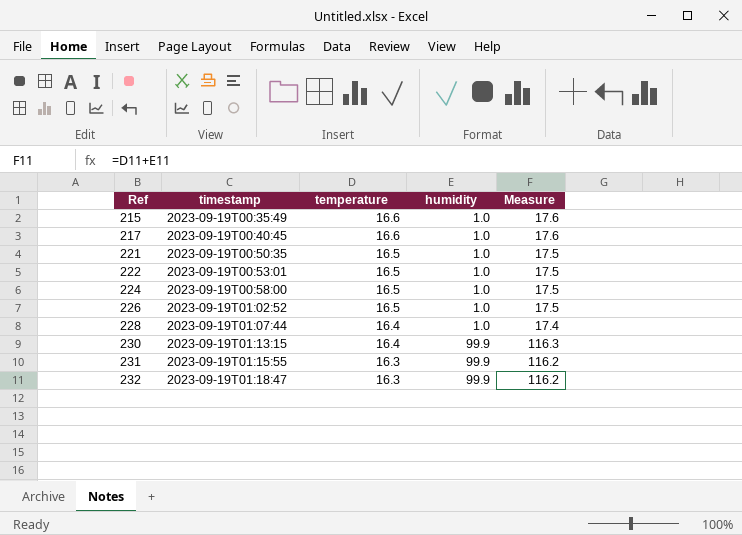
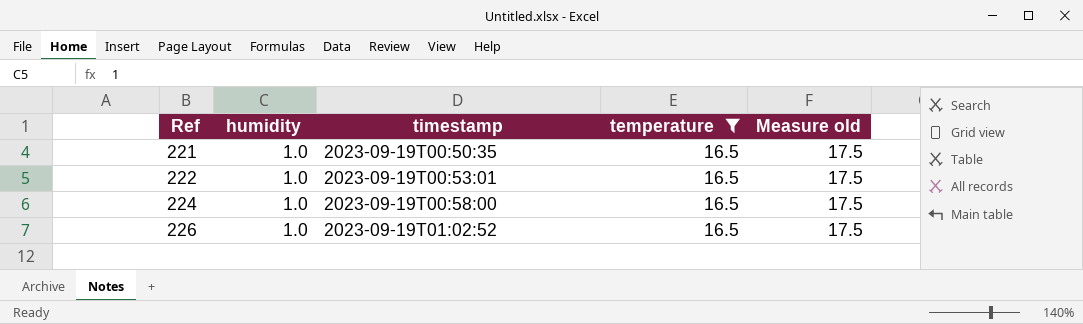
filter: none -> temperature = 16.5
column humidity | position: 4 -> 2
column name: Measure -> Measure old

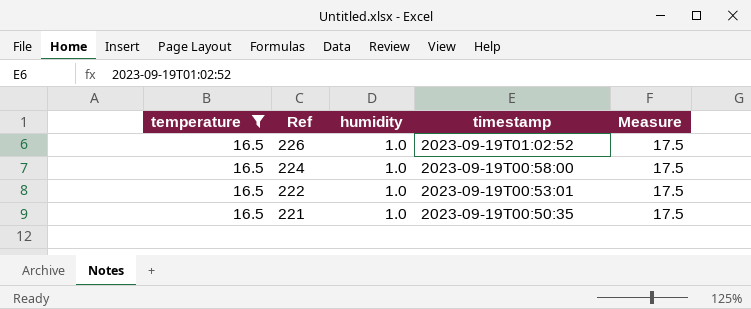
row order: Ref ascending -> Ref descending
column temperature | position: 4 -> 1
column name: Measure old -> Measure

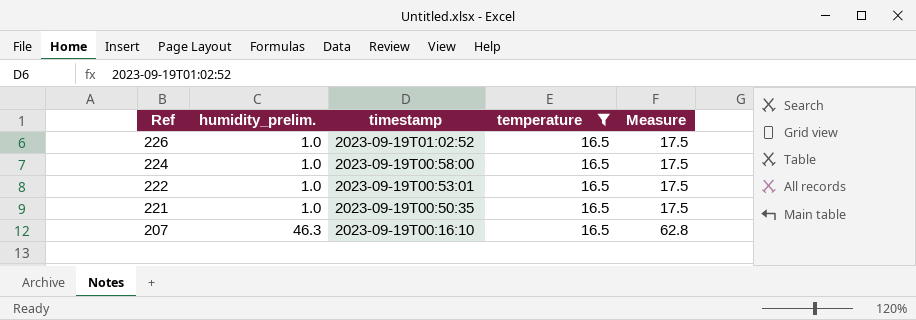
column name: humidity -> humidity_prelim.
column temperature | position: 1 -> 4
row 207: none -> 46.3 | 2023-09-19T00:16:10 | 16.5 | 62.8

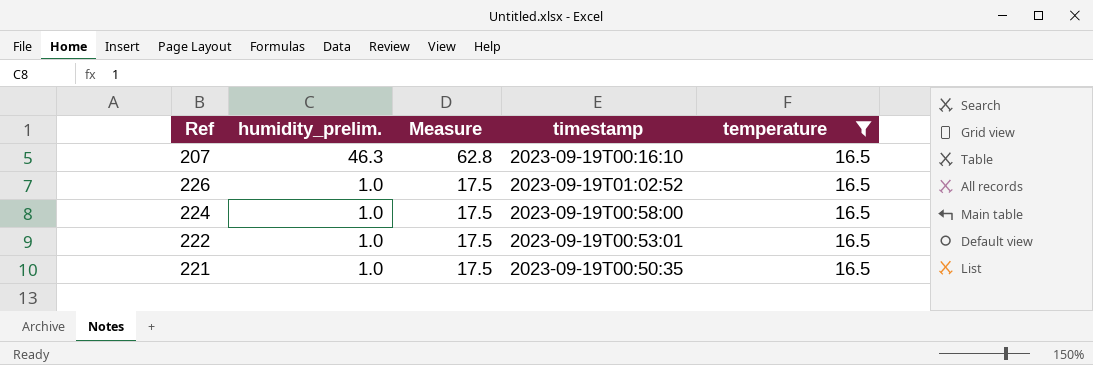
row order: Ref descending -> humidity_prelim. descending
column Measure | position: 5 -> 3

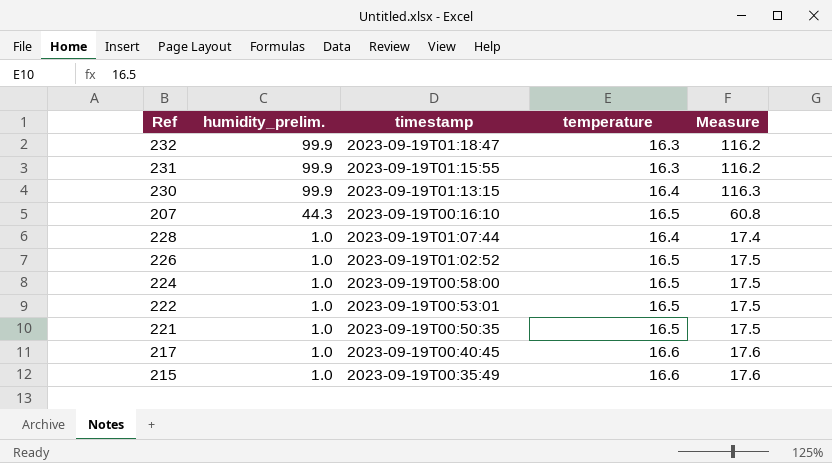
filter: temperature = 16.5 -> none
column Measure | position: 3 -> 5
207 | humidity_prelim.: 46.3 -> 44.3
207 | Measure: 62.8 -> 60.8

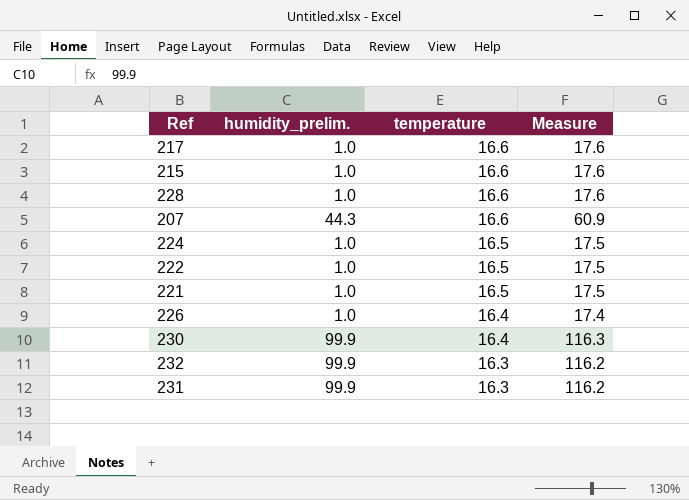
row order: humidity_prelim. descending -> temperature descending
column timestamp | position: 3 -> none
228 | temperature: 16.4 -> 16.6
228 | Measure: 17.4 -> 17.6
207 | temperature: 16.5 -> 16.6
207 | Measure: 60.8 -> 60.9
226 | temperature: 16.5 -> 16.4
226 | Measure: 17.5 -> 17.4

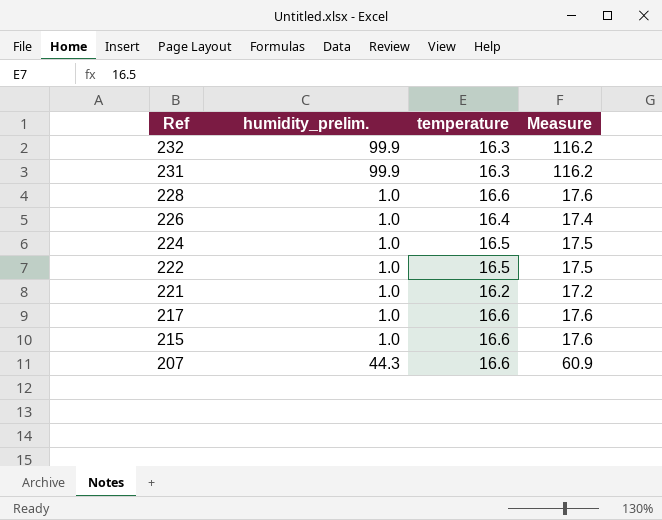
row order: temperature descending -> Ref descending
row 230: 99.9 | 16.4 | 116.3 -> none
221 | temperature: 16.5 -> 16.2
221 | Measure: 17.5 -> 17.2

